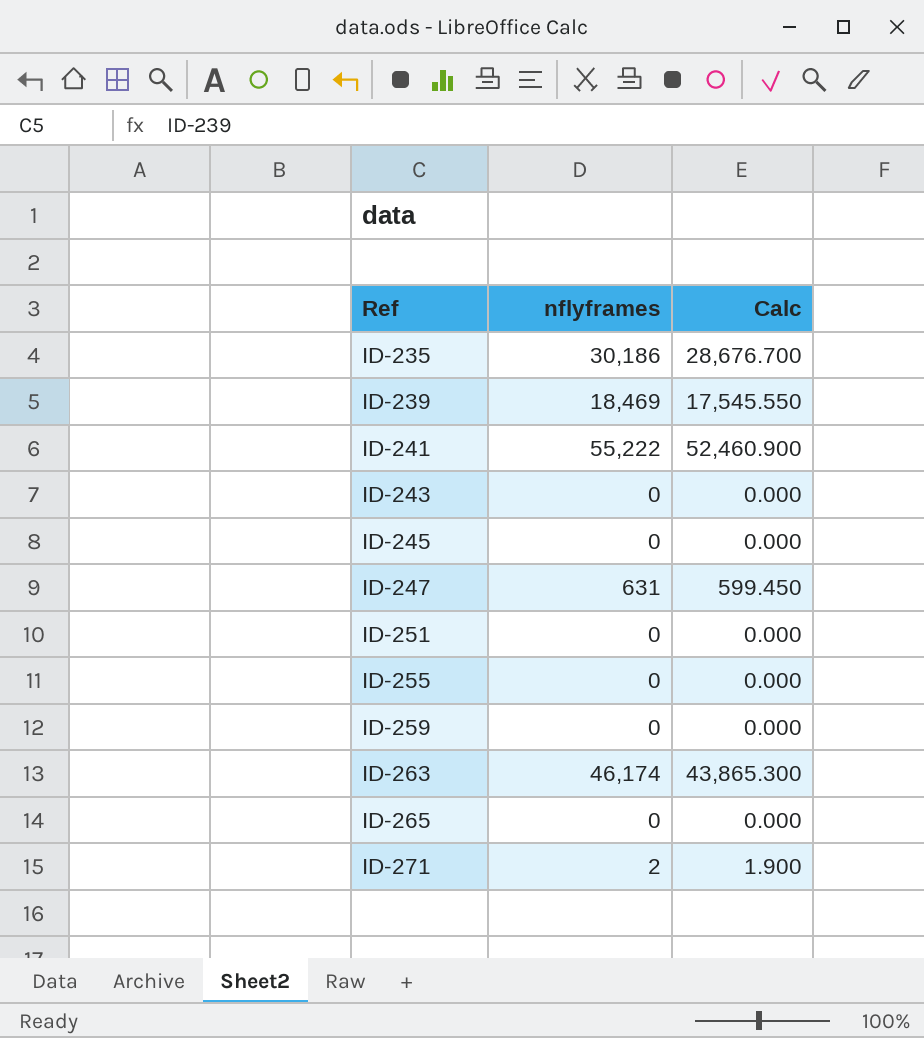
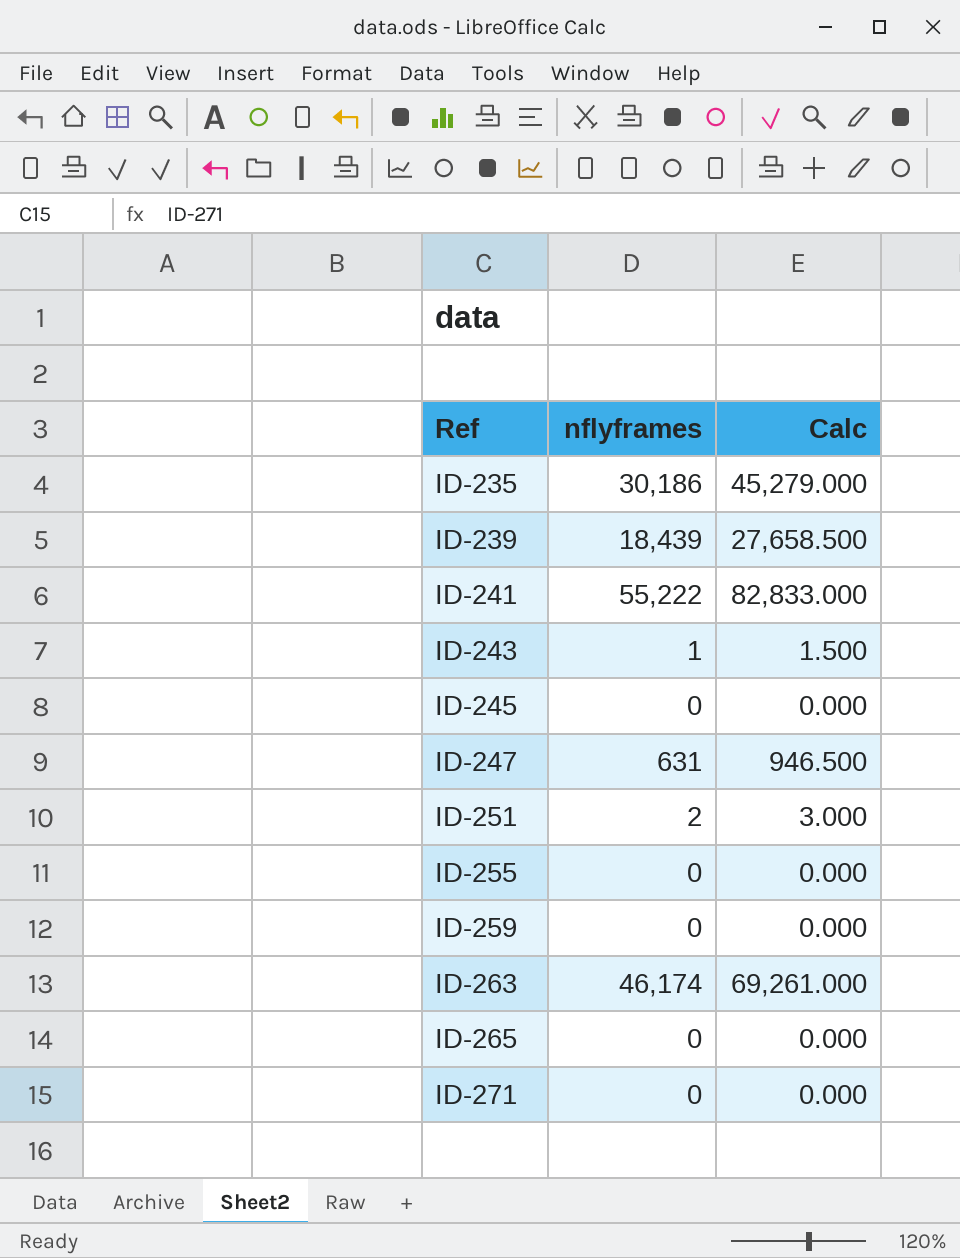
column Calc | formula: [nflyframes] * 0.95 -> [nflyframes] * 1.5
ID-239 | nflyframes: 18,469 -> 18,439
ID-243 | nflyframes: 0 -> 1
ID-251 | nflyframes: 0 -> 2
ID-271 | nflyframes: 2 -> 0

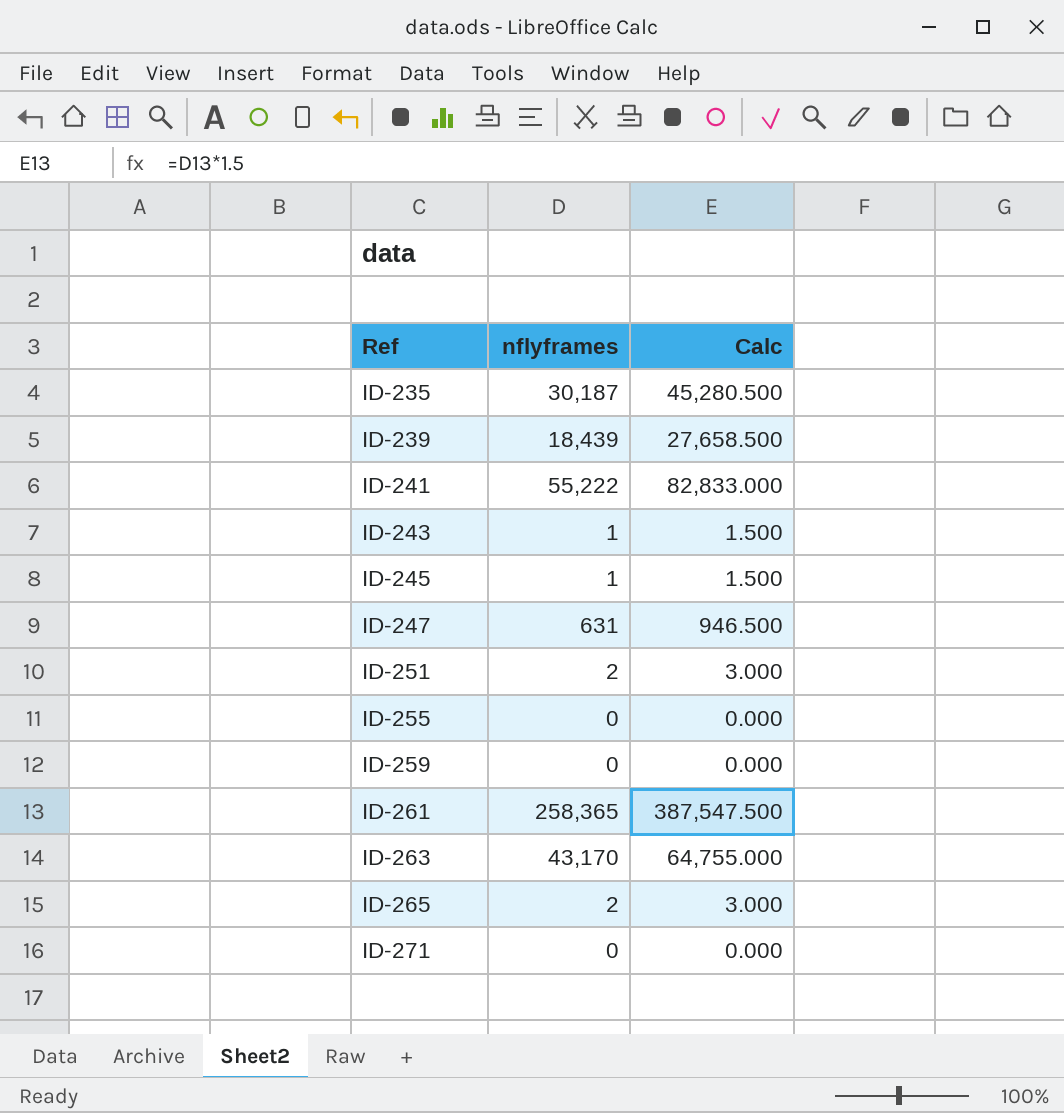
ID-235 | nflyframes: 30,186 -> 30,187
ID-235 | Calc: 45,279.000 -> 45,280.500
ID-245 | nflyframes: 0 -> 1
ID-245 | Calc: 0.000 -> 1.500
row ID-261: none -> 258,365 | 387,547.500
ID-263 | nflyframes: 46,174 -> 43,170
ID-263 | Calc: 69,261.000 -> 64,755.000
ID-265 | nflyframes: 0 -> 2
ID-265 | Calc: 0.000 -> 3.000

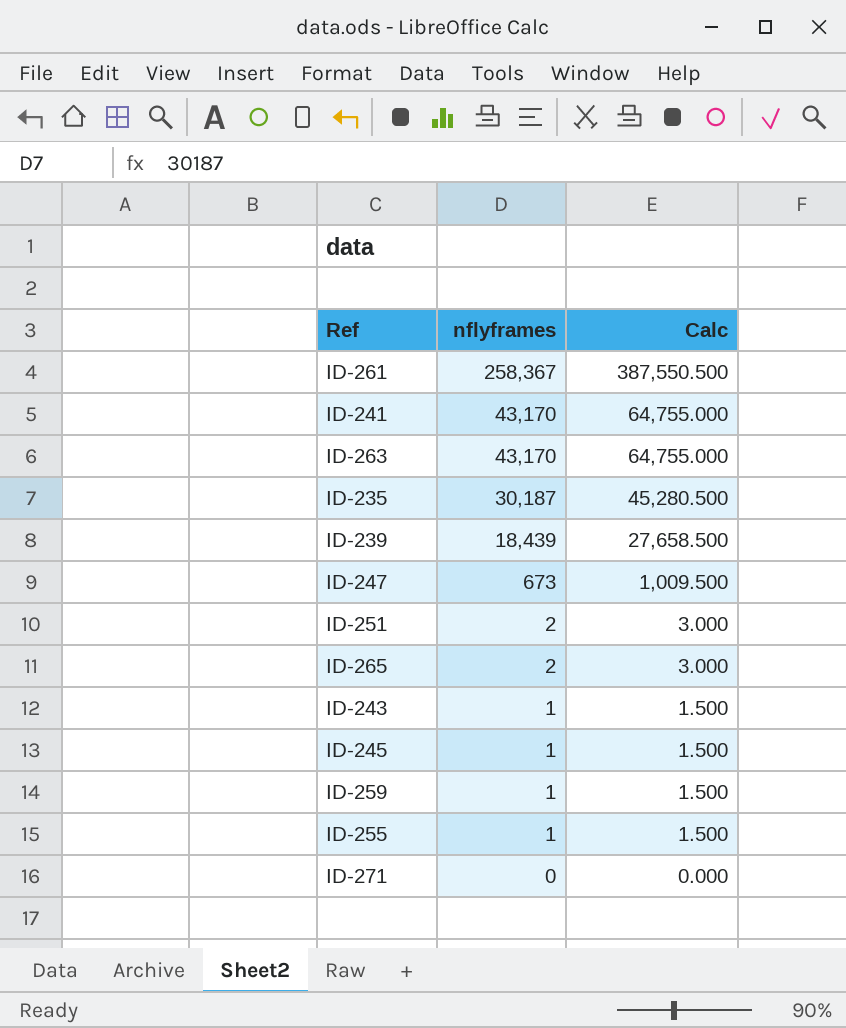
row order: Ref ascending -> nflyframes descending
ID-261 | nflyframes: 258,365 -> 258,367
ID-261 | Calc: 387,547.500 -> 387,550.500
ID-241 | nflyframes: 55,222 -> 43,170
ID-241 | Calc: 82,833.000 -> 64,755.000
ID-247 | nflyframes: 631 -> 673
ID-247 | Calc: 946.500 -> 1,009.500
ID-259 | nflyframes: 0 -> 1
ID-259 | Calc: 0.000 -> 1.500
ID-255 | nflyframes: 0 -> 1
ID-255 | Calc: 0.000 -> 1.500

